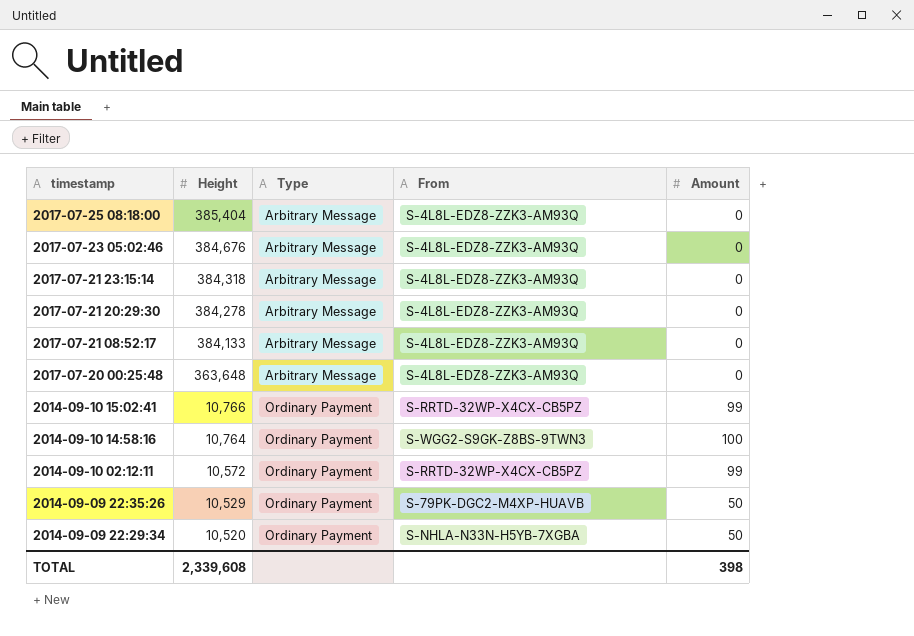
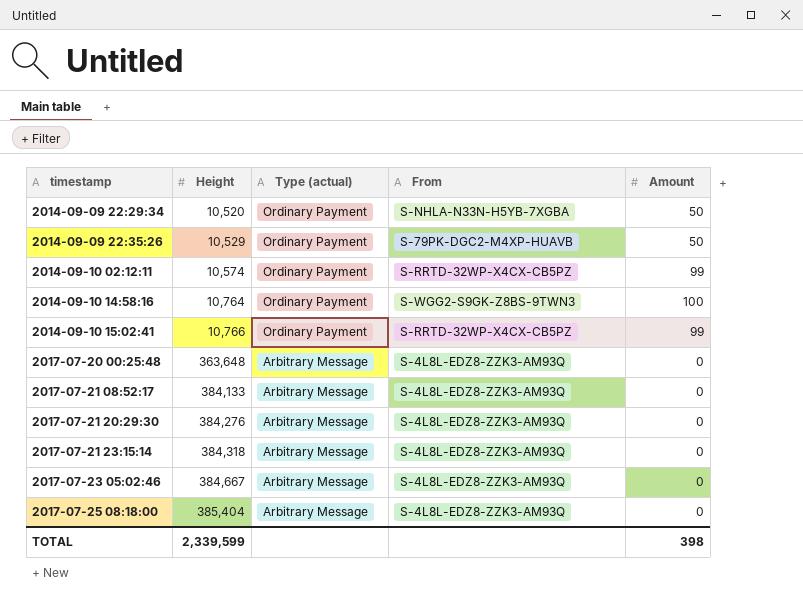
row order: timestamp descending -> timestamp ascending
column name: Type -> Type (actual)
2014-09-10 02:12:11 | Height: 10,572 -> 10,574
2017-07-21 20:29:30 | Height: 384,278 -> 384,276
2017-07-23 05:02:46 | Height: 384,676 -> 384,667
TOTAL | Height: 2,339,608 -> 2,339,599

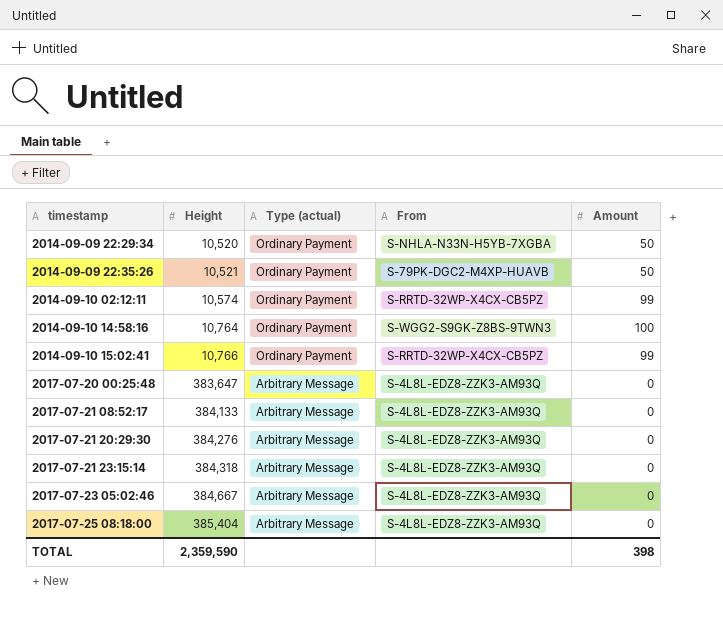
2014-09-09 22:35:26 | Height: 10,529 -> 10,521
2017-07-20 00:25:48 | Height: 363,648 -> 383,647
TOTAL | Height: 2,339,599 -> 2,359,590

